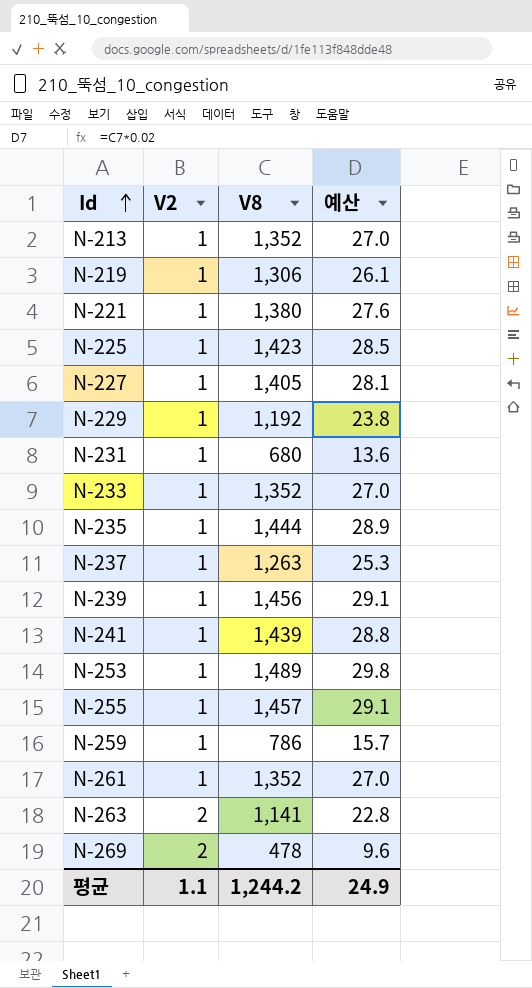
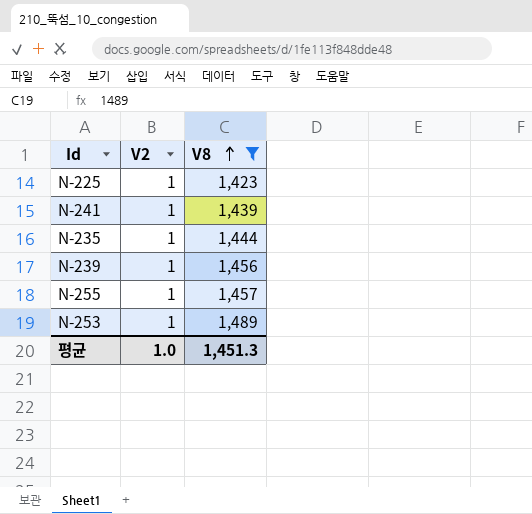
filter: none -> V8 >= 1,423
row order: Id ascending -> V8 ascending
column 예산 | formula: [V8] * 0.02 -> none
평균 | V2: 1.1 -> 1.0
평균 | V8: 1,244.2 -> 1,451.3

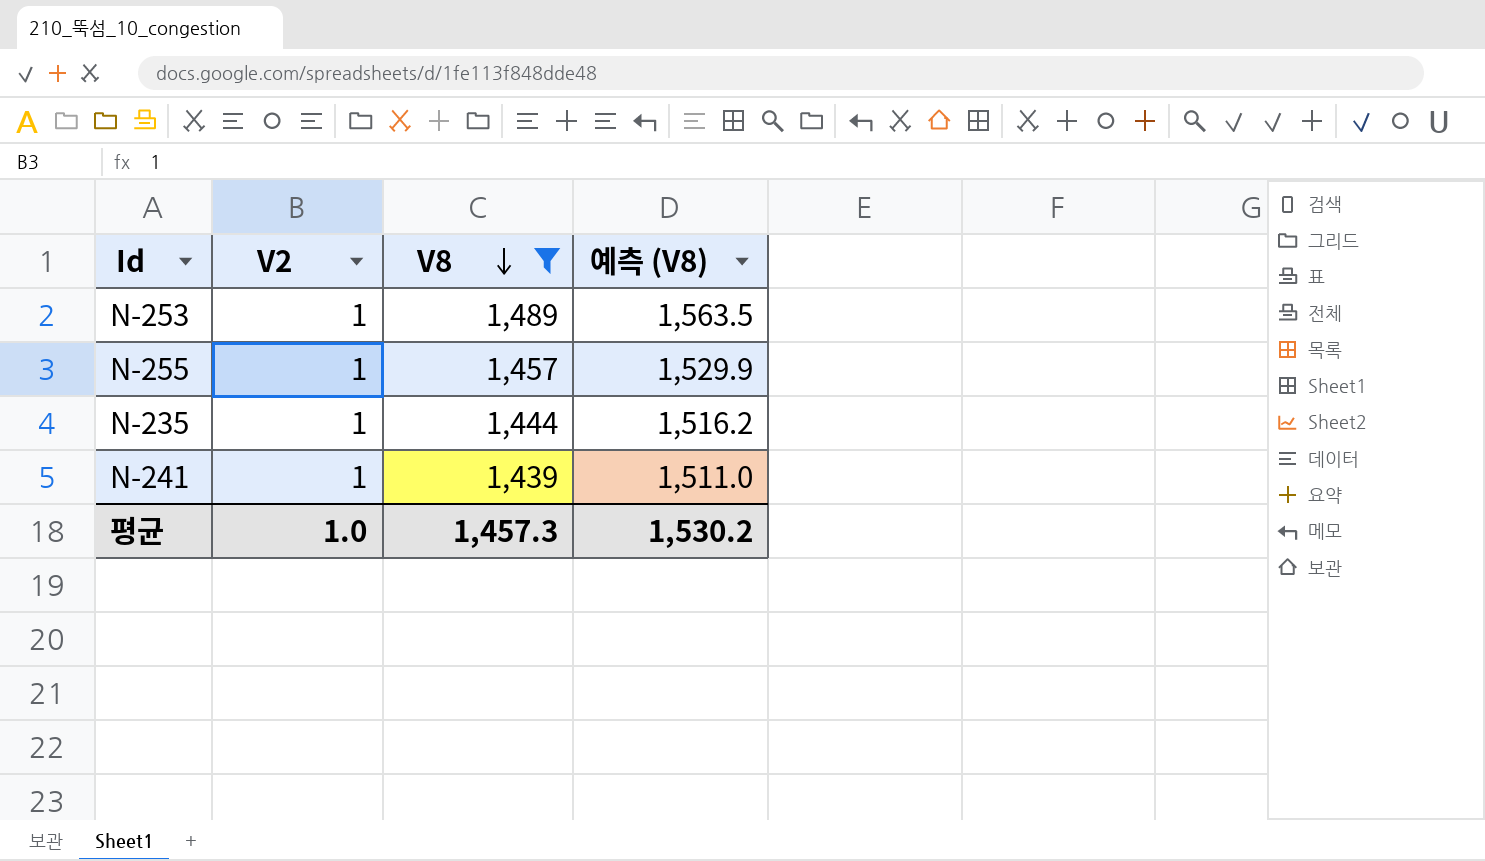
row order: V8 ascending -> V8 descending
column 예측 (V8) | formula: none -> [V8] * 1.05
row N-225: 1 | 1,423 -> none
row N-239: 1 | 1,456 -> none
평균 | V8: 1,451.3 -> 1,457.3

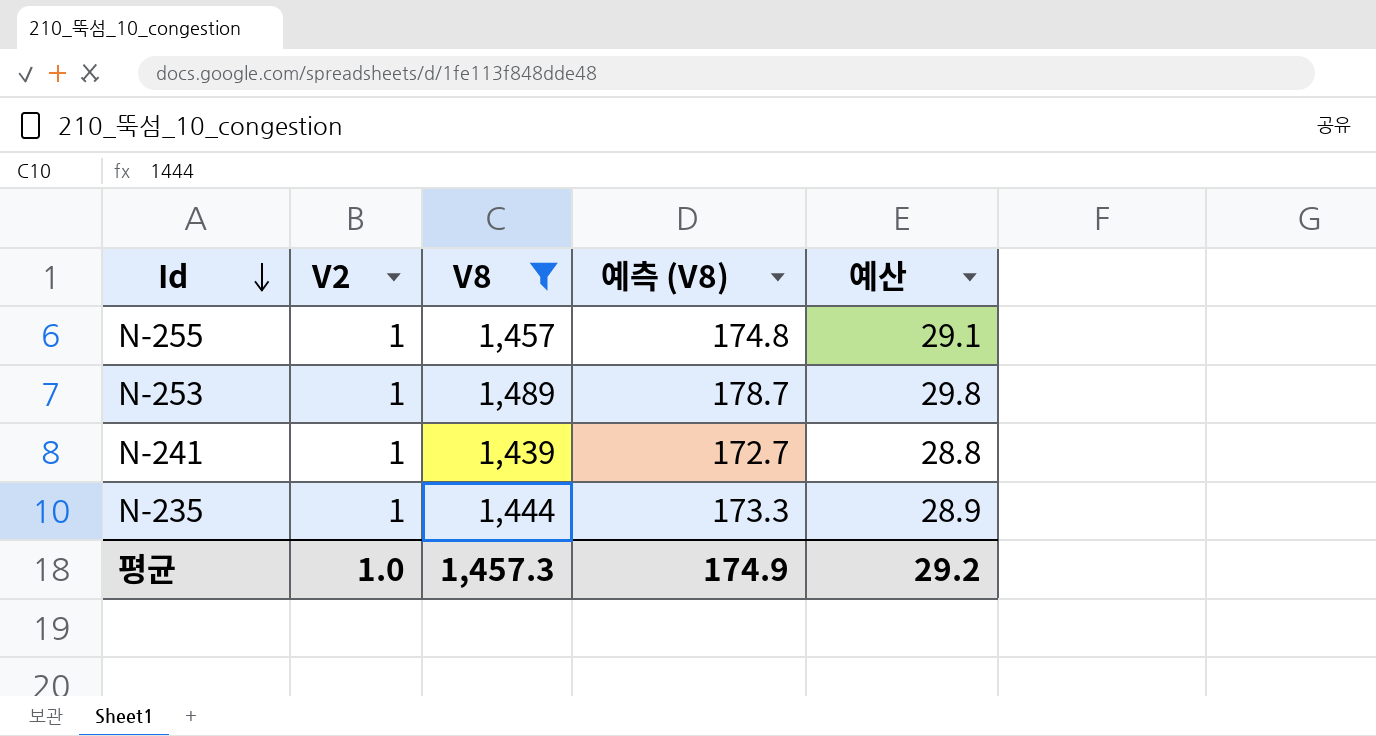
row order: V8 descending -> Id descending
column 예측 (V8) | formula: [V8] * 1.05 -> [V8] * 0.12
column 예산 | formula: none -> [V8] * 0.02
평균 | 예측 (V8): 1,530.2 -> 174.9

